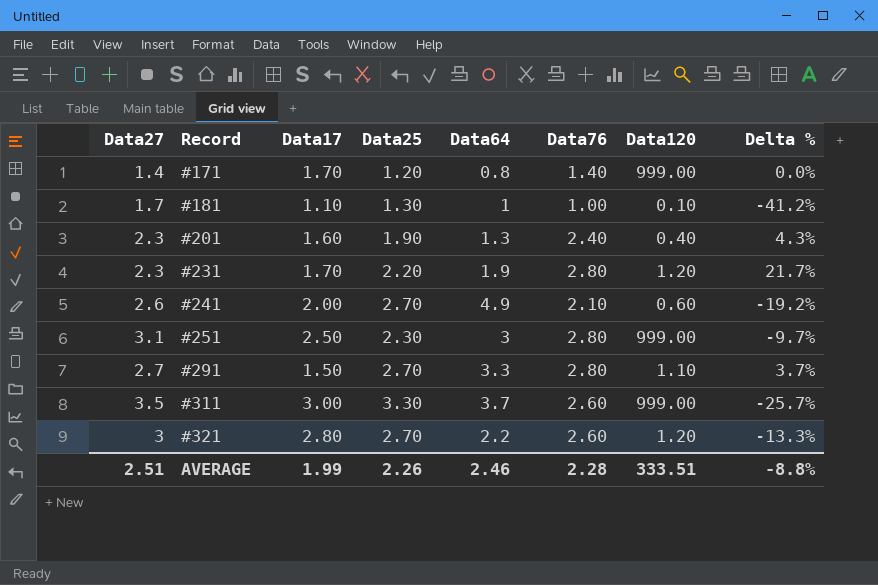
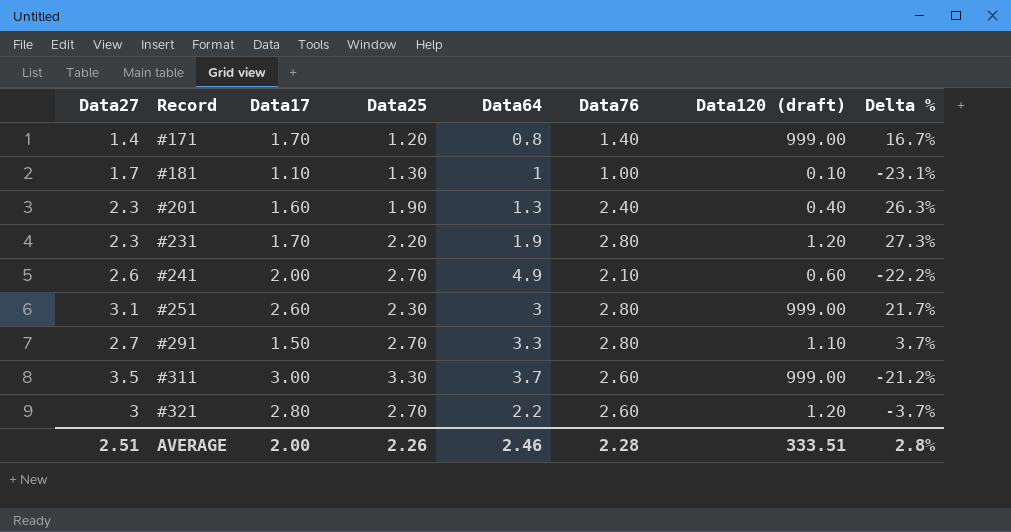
column name: Data120 -> Data120 (draft)
column Delta % | formula: ([Data76] - [Data27]) / [Data27] -> ([Data76] - [Data25]) / [Data25]
#251 | Data17: 2.50 -> 2.60
AVERAGE | Data17: 1.99 -> 2.00
AVERAGE | Delta %: -8.8% -> 2.8%

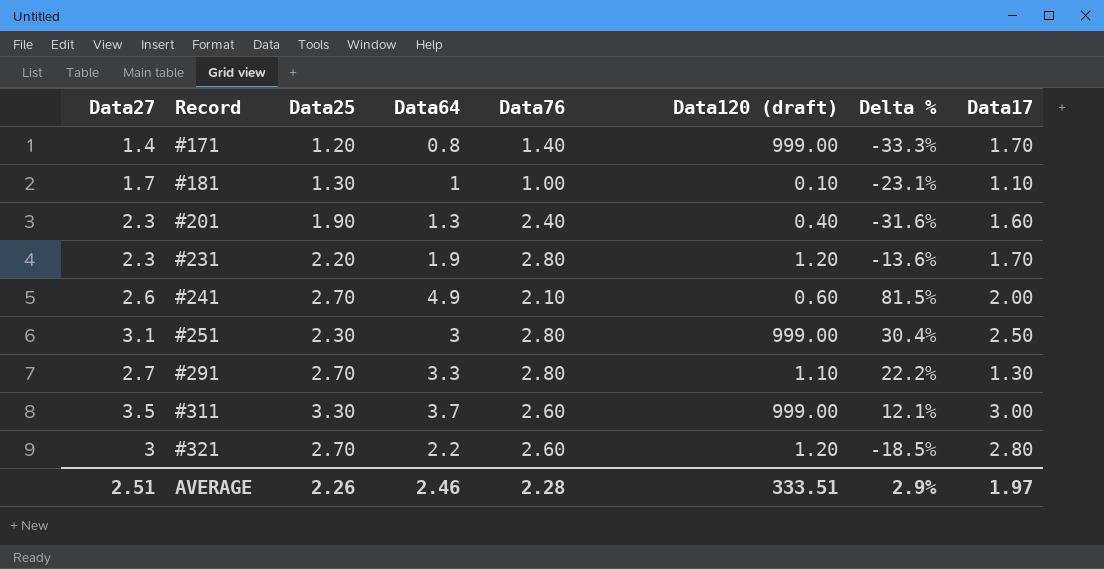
column Delta % | formula: ([Data76] - [Data25]) / [Data25] -> ([Data64] - [Data25]) / [Data25]
column Data17 | position: 3 -> 8
#251 | Data17: 2.60 -> 2.50
#291 | Data17: 1.50 -> 1.30
AVERAGE | Delta %: 2.8% -> 2.9%
AVERAGE | Data17: 2.00 -> 1.97

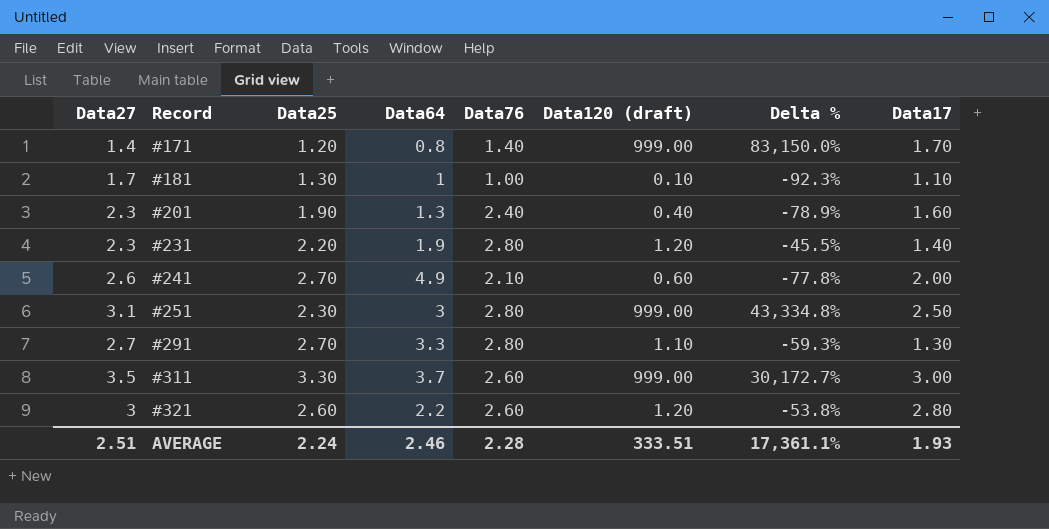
column Delta % | formula: ([Data64] - [Data25]) / [Data25] -> ([Data120 (draft)] - [Data25]) / [Data25]
#231 | Data17: 1.70 -> 1.40
#321 | Data25: 2.70 -> 2.60
AVERAGE | Data25: 2.26 -> 2.24
AVERAGE | Delta %: 2.9% -> 17,361.1%
AVERAGE | Data17: 1.97 -> 1.93

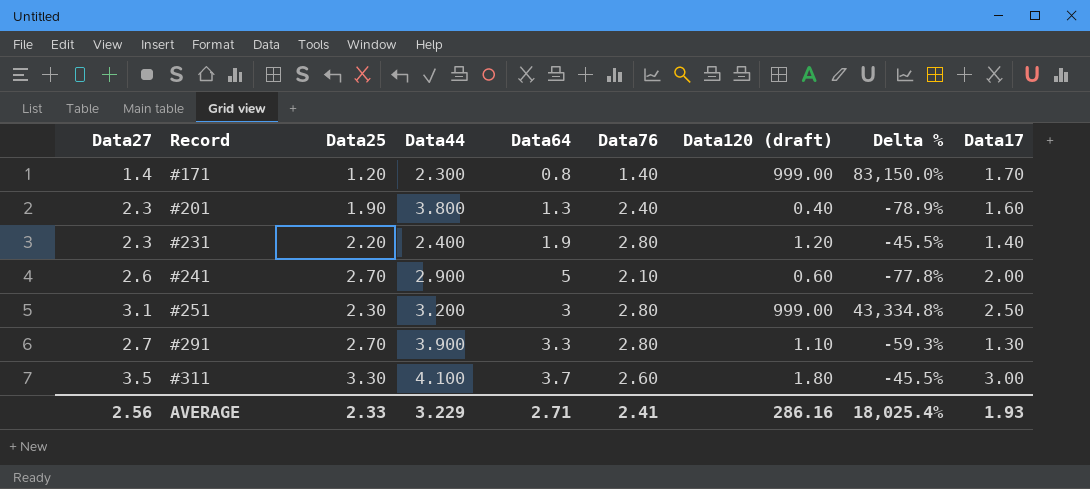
column Data44 | position: none -> 4
row #181: 1.7 | 1.30 | 1 | 1.00 | 0.10 | -92.3% | 1.10 -> none
row #321: 3 | 2.60 | 2.2 | 2.60 | 1.20 | -53.8% | 2.80 -> none
#241 | Data64: 4.9 -> 5
#311 | Data120 (draft): 999.00 -> 1.80
#311 | Delta %: 30,172.7% -> -45.5%
AVERAGE | Data27: 2.51 -> 2.56
AVERAGE | Data25: 2.24 -> 2.33
AVERAGE | Data64: 2.46 -> 2.71
AVERAGE | Data76: 2.28 -> 2.41
AVERAGE | Data120 (draft): 333.51 -> 286.16
AVERAGE | Delta %: 17,361.1% -> 18,025.4%

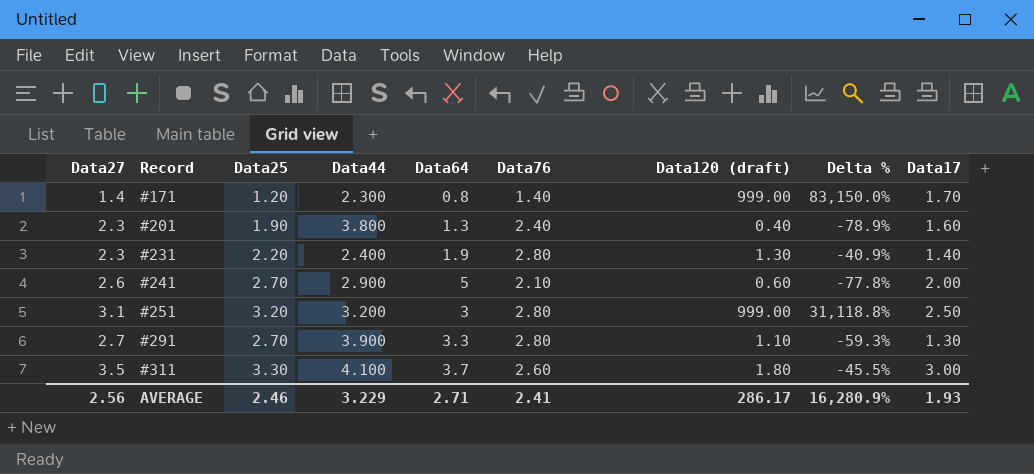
#231 | Data120 (draft): 1.20 -> 1.30
#231 | Delta %: -45.5% -> -40.9%
#251 | Data25: 2.30 -> 3.20
#251 | Delta %: 43,334.8% -> 31,118.8%
AVERAGE | Data25: 2.33 -> 2.46
AVERAGE | Data120 (draft): 286.16 -> 286.17
AVERAGE | Delta %: 18,025.4% -> 16,280.9%

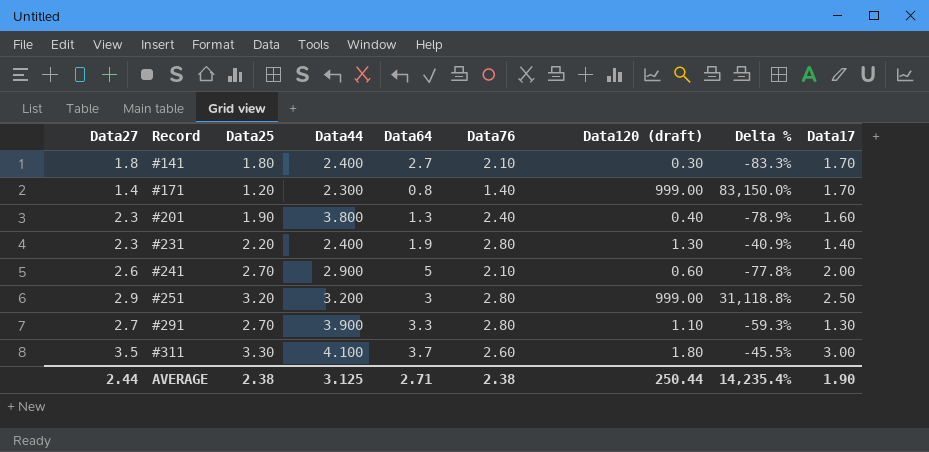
row #141: none -> 1.8 | 1.80 | 2.400 | 2.7 | 2.10 | 0.30 | -83.3% | 1.70
#251 | Data27: 3.1 -> 2.9
AVERAGE | Data27: 2.56 -> 2.44
AVERAGE | Data25: 2.46 -> 2.38
AVERAGE | Data44: 3.229 -> 3.125
AVERAGE | Data76: 2.41 -> 2.38
AVERAGE | Data120 (draft): 286.17 -> 250.44
AVERAGE | Delta %: 16,280.9% -> 14,235.4%
AVERAGE | Data17: 1.93 -> 1.90

